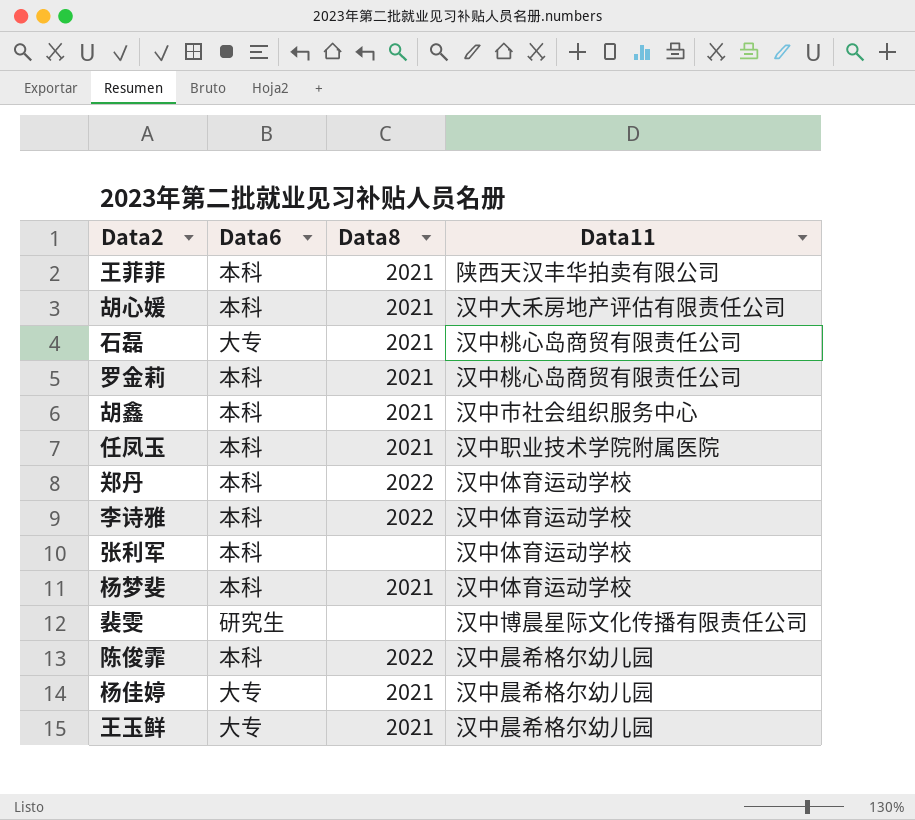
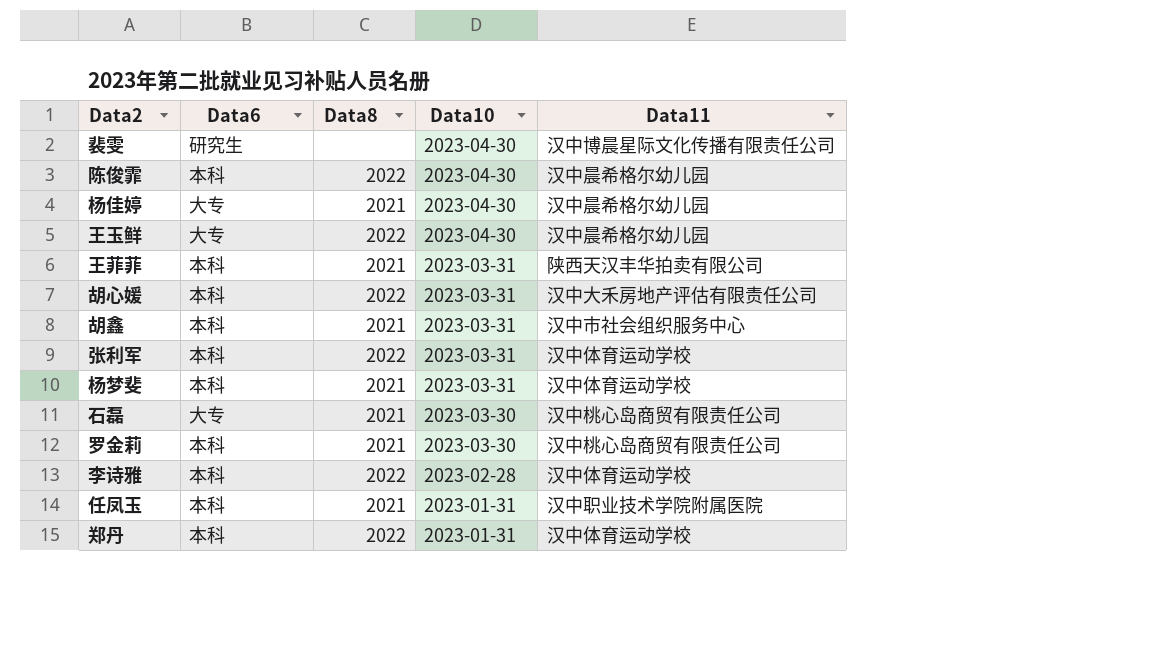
row order: none -> Data10 descending
column Data10 | position: none -> 4
王玉鲜 | Data8: 2021 -> 2022
胡心媛 | Data8: 2021 -> 2022
张利军 | Data8: none -> 2022

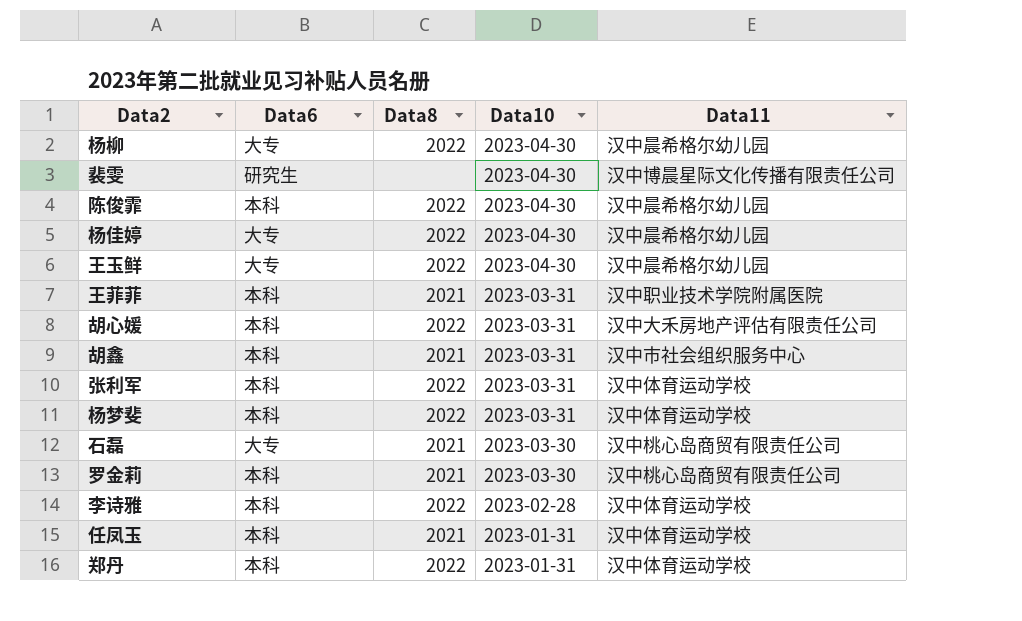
row 杨柳: none -> 大专 | 2022 | 2023-04-30 | 汉中晨希格尔幼儿园
杨佳婷 | Data8: 2021 -> 2022
王菲菲 | Data11: 陕西天汉丰华拍卖有限公司 -> 汉中职业技术学院附属医院
杨梦斐 | Data8: 2021 -> 2022
任凤玉 | Data11: 汉中职业技术学院附属医院 -> 汉中体育运动学校

